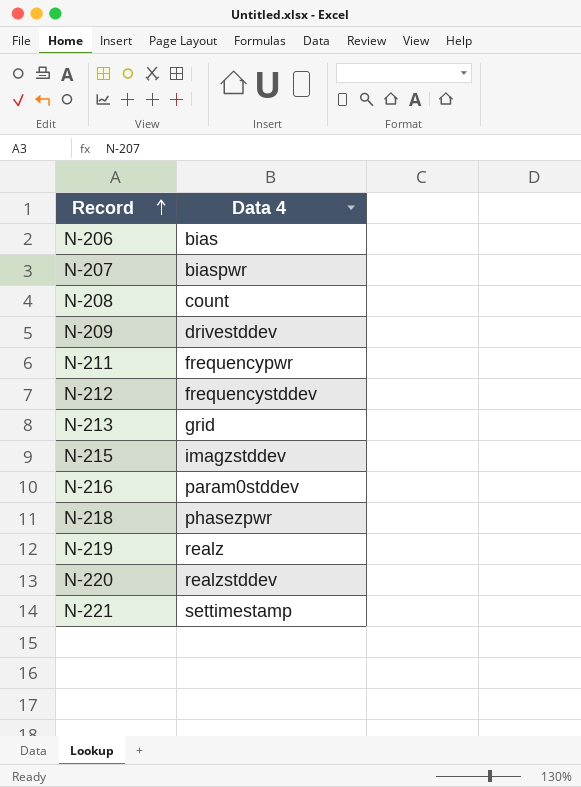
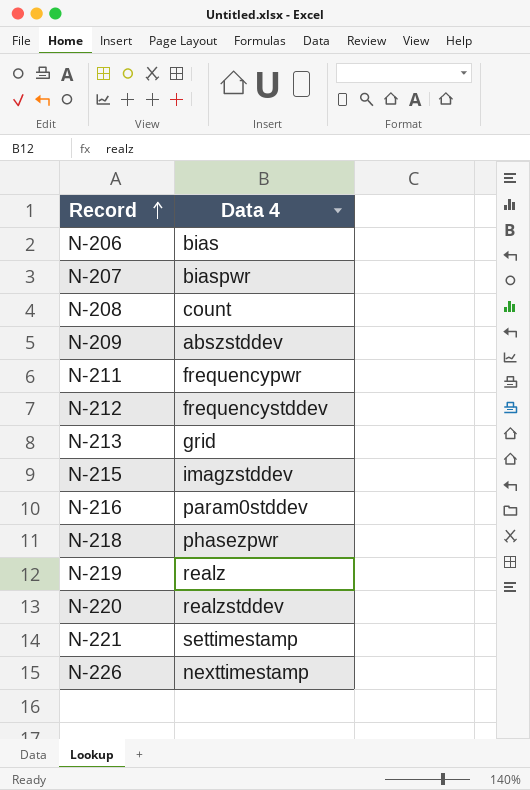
N-209 | Data 4: drivestddev -> abszstddev
row N-226: none -> nexttimestamp

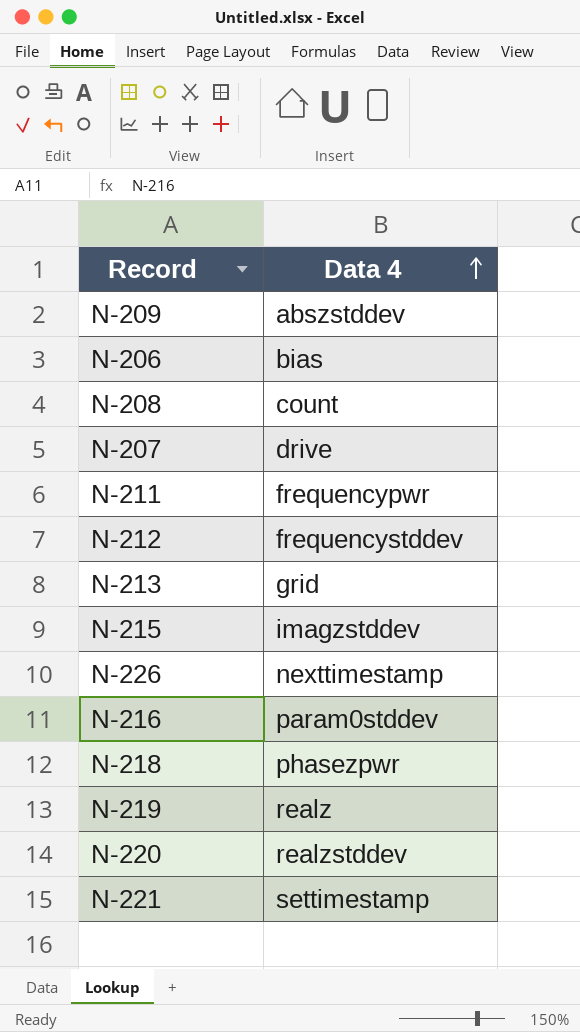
row order: Record ascending -> Data 4 ascending
N-207 | Data 4: biaspwr -> drive

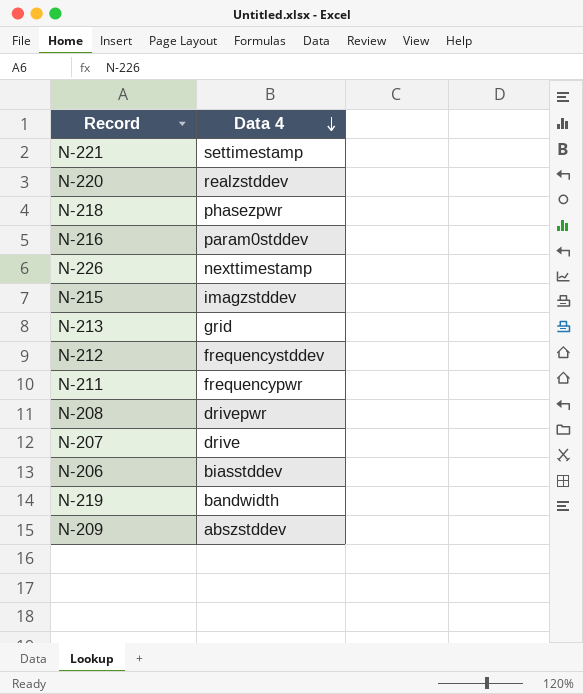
row order: Data 4 ascending -> Data 4 descending
N-208 | Data 4: count -> drivepwr
N-206 | Data 4: bias -> biasstddev
N-219 | Data 4: realz -> bandwidth

